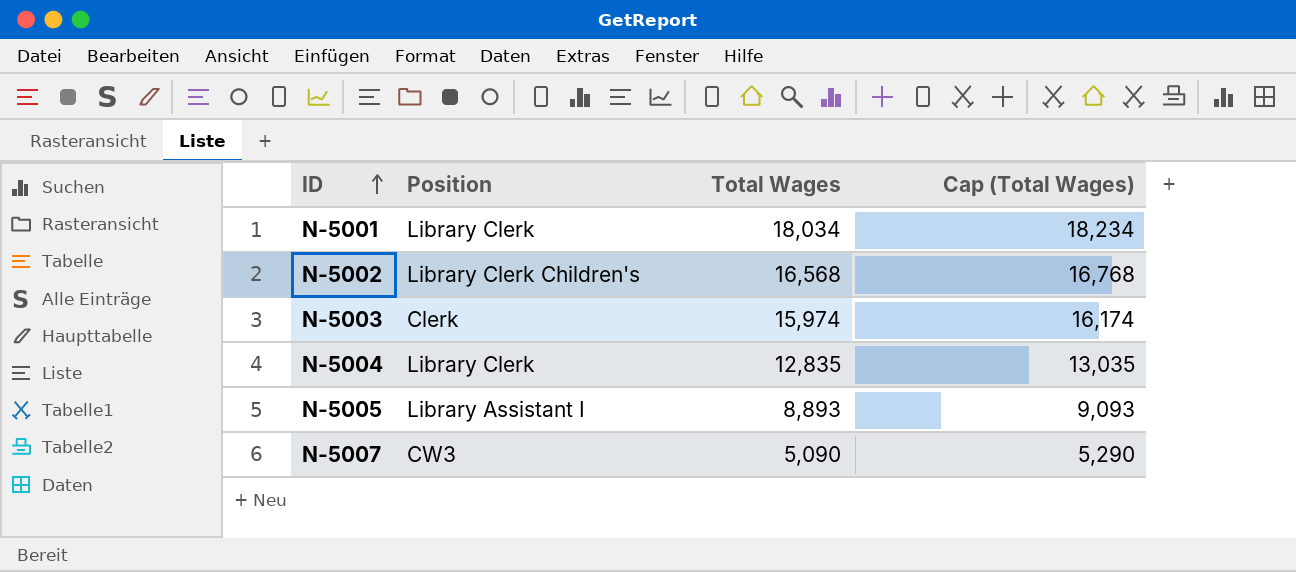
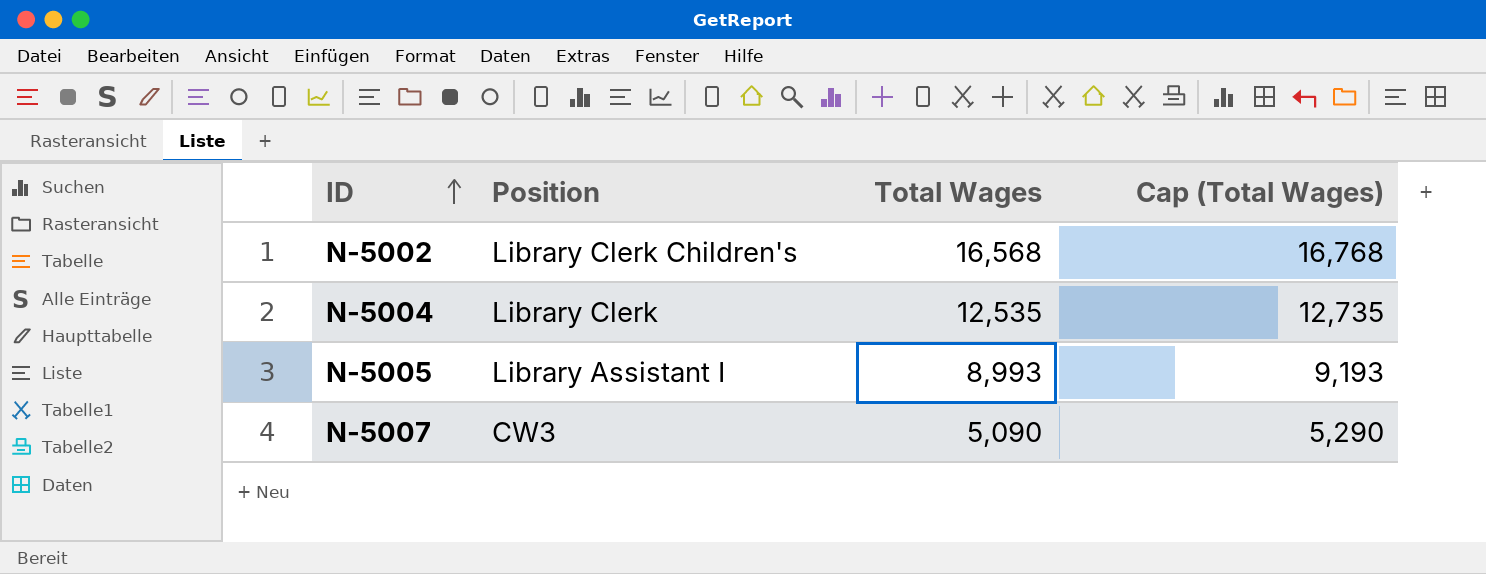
row N-5001: Library Clerk | 18,034 | 18,234 -> none
row N-5003: Clerk | 15,974 | 16,174 -> none
N-5004 | Total Wages: 12,835 -> 12,535
N-5004 | Cap (Total Wages): 13,035 -> 12,735
N-5005 | Total Wages: 8,893 -> 8,993
N-5005 | Cap (Total Wages): 9,093 -> 9,193

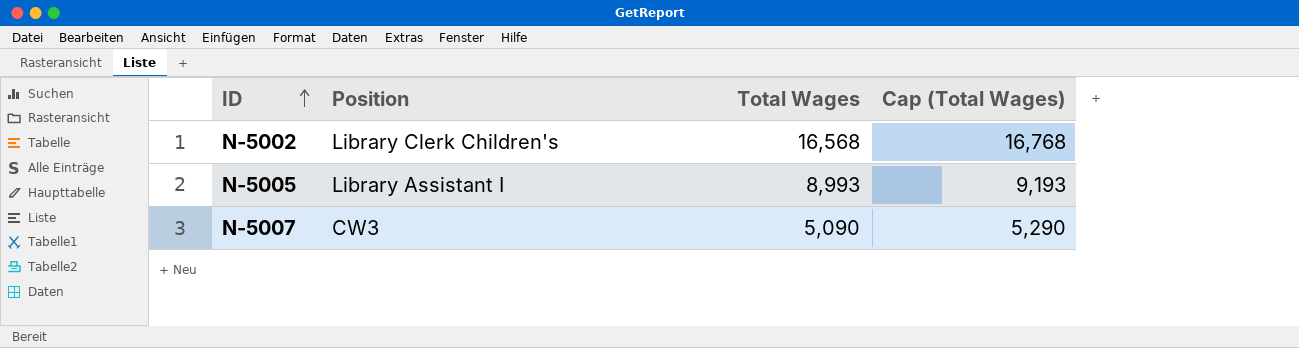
row N-5004: Library Clerk | 12,535 | 12,735 -> none

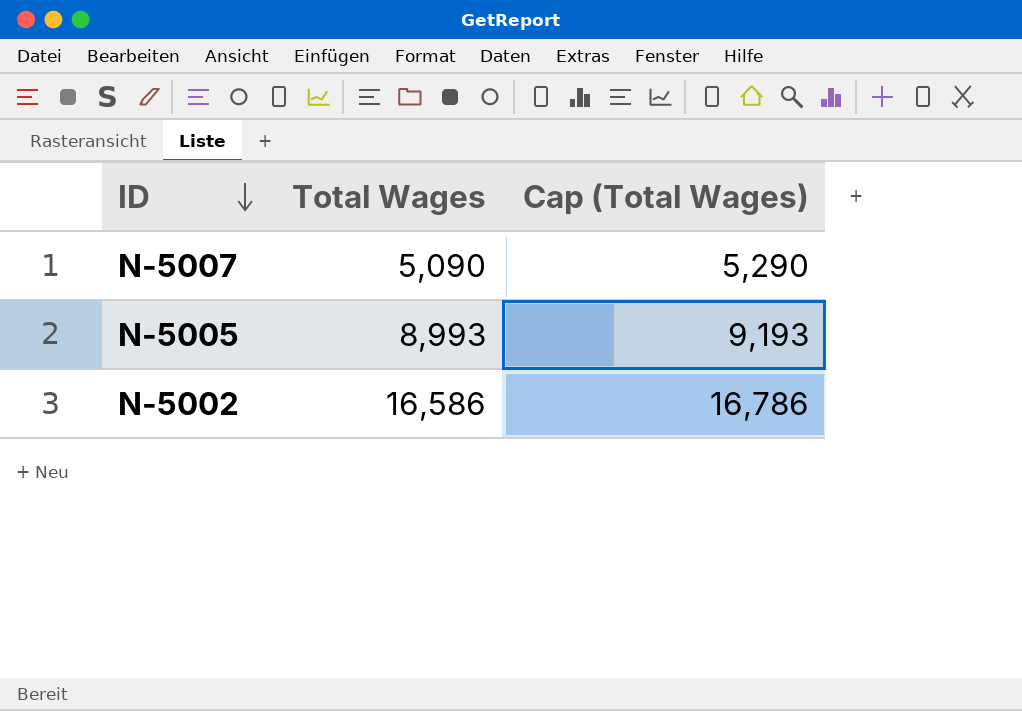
row order: ID ascending -> ID descending
column Position | position: 2 -> none
N-5002 | Total Wages: 16,568 -> 16,586
N-5002 | Cap (Total Wages): 16,768 -> 16,786

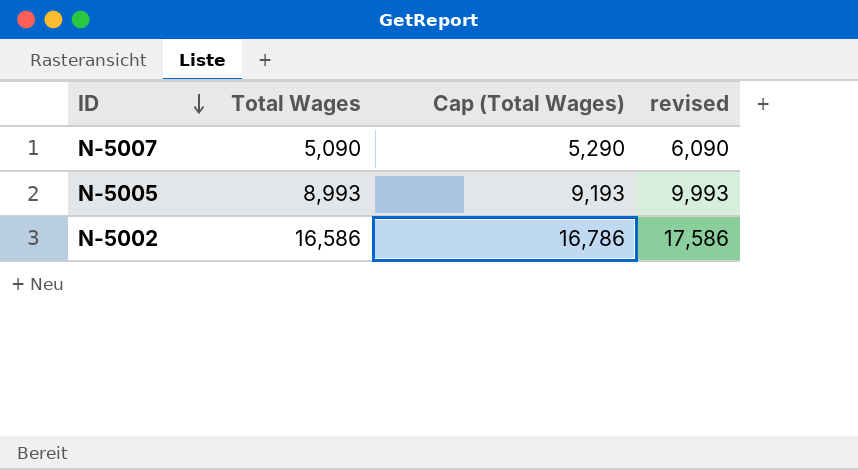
column revised | formula: none -> [Total Wages] + 1000

